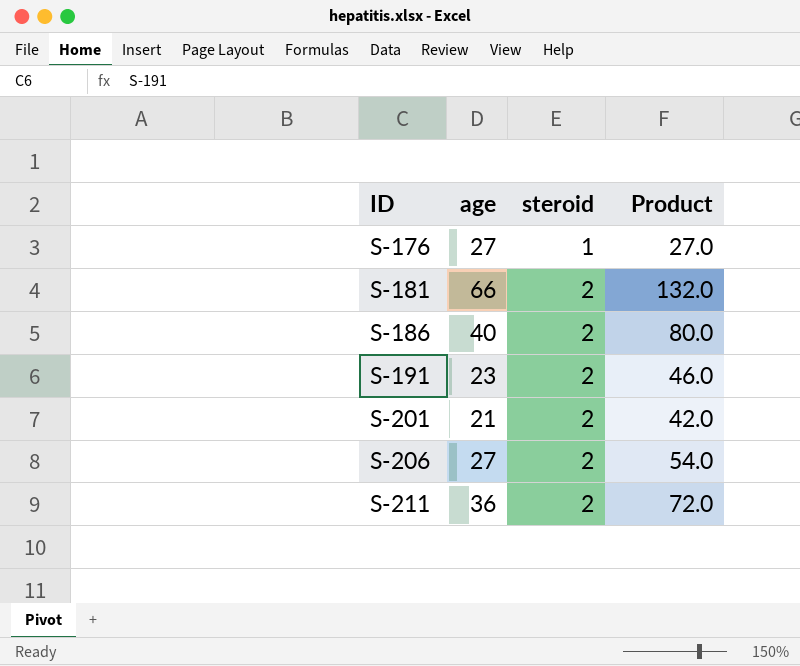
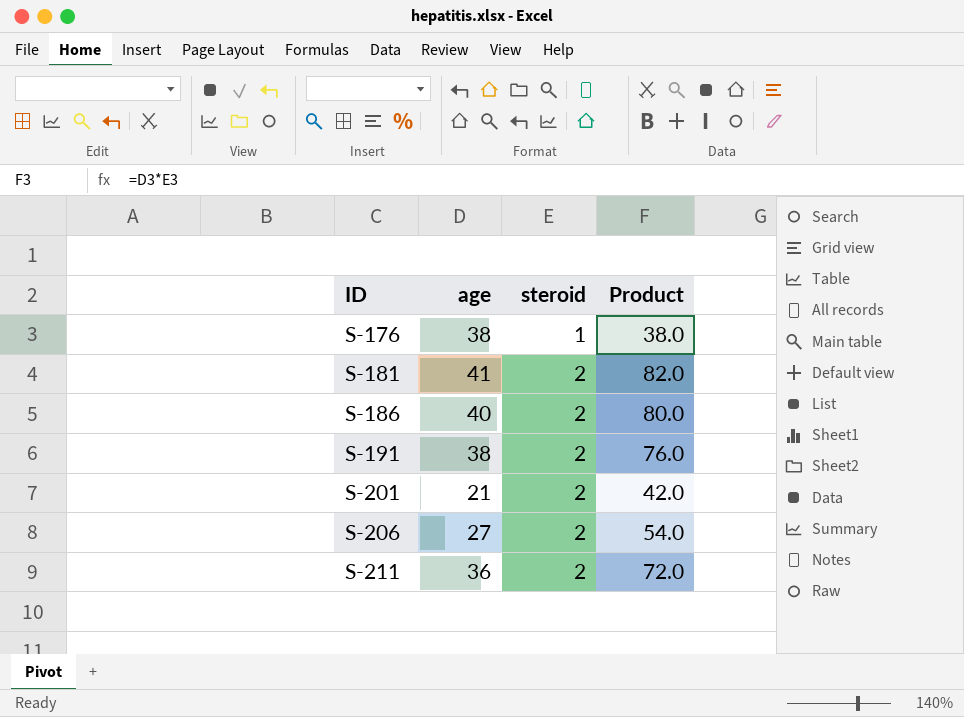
S-176 | age: 27 -> 38
S-176 | Product: 27.0 -> 38.0
S-181 | age: 66 -> 41
S-181 | Product: 132.0 -> 82.0
S-191 | age: 23 -> 38
S-191 | Product: 46.0 -> 76.0

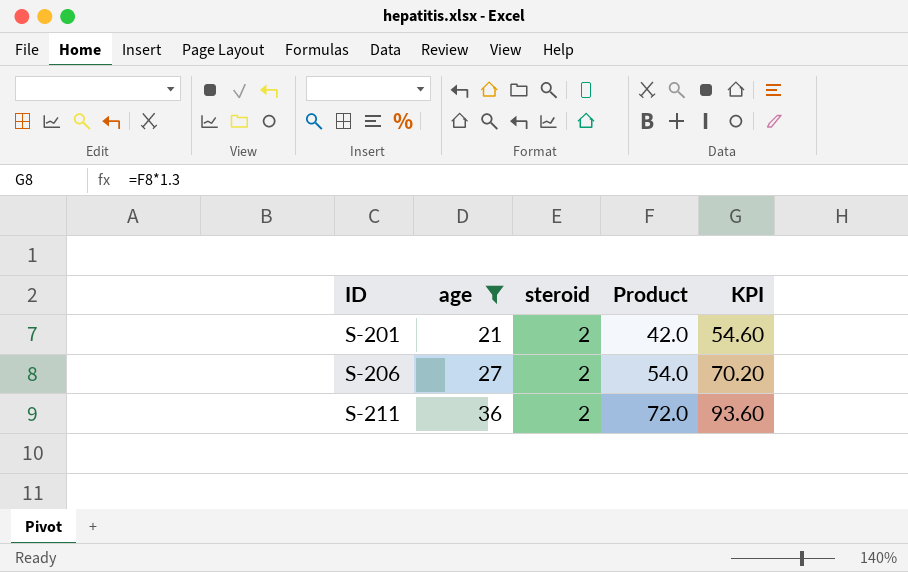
filter: none -> age <= 36
column KPI | formula: none -> [Product] * 1.3

